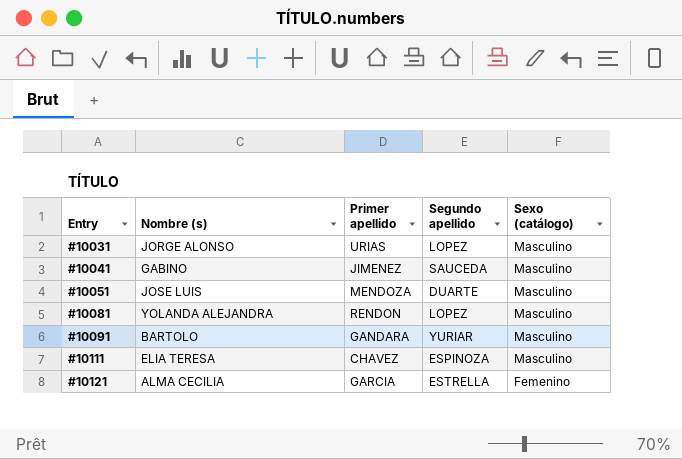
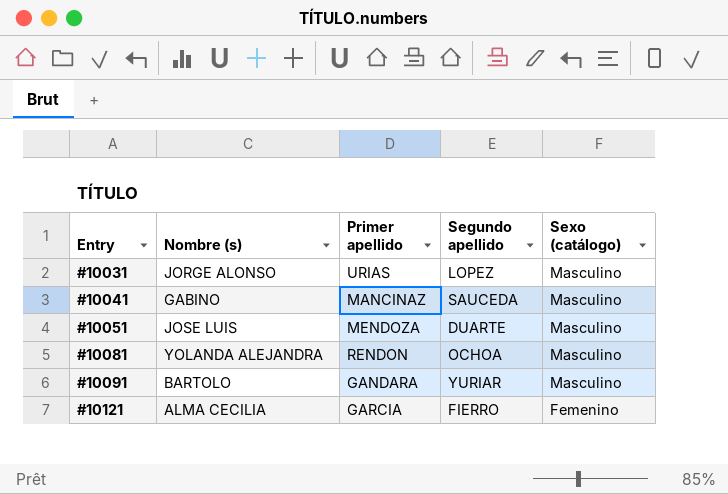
row #10111: ELIA TERESA | CHAVEZ | ESPINOZA | Masculino -> none
#10041 | Primer apellido: JIMENEZ -> MANCINAZ
#10081 | Segundo apellido: LOPEZ -> OCHOA
#10121 | Segundo apellido: ESTRELLA -> FIERRO

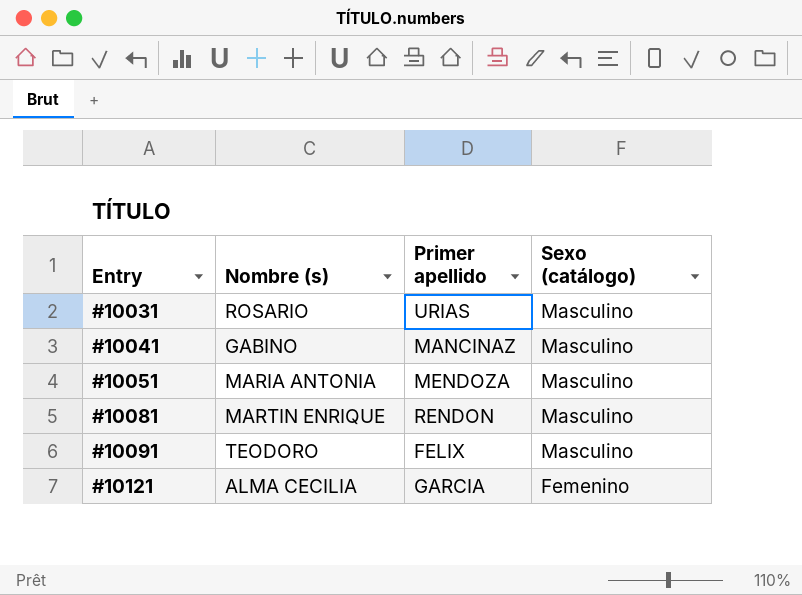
column Segundo apellido | position: 4 -> none
#10031 | Nombre (s): JORGE ALONSO -> ROSARIO
#10051 | Nombre (s): JOSE LUIS -> MARIA ANTONIA
#10081 | Nombre (s): YOLANDA ALEJANDRA -> MARTIN ENRIQUE
#10091 | Nombre (s): BARTOLO -> TEODORO
#10091 | Primer apellido: GANDARA -> FELIX

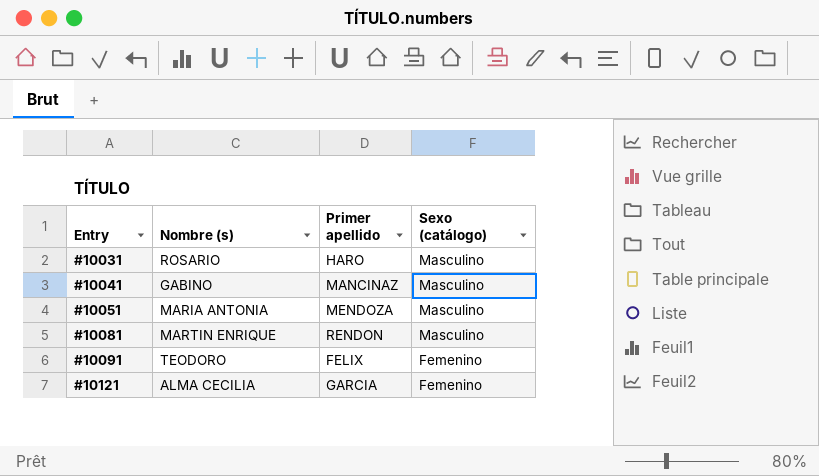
#10031 | Primer apellido: URIAS -> HARO
#10091 | Sexo (catálogo): Masculino -> Femenino

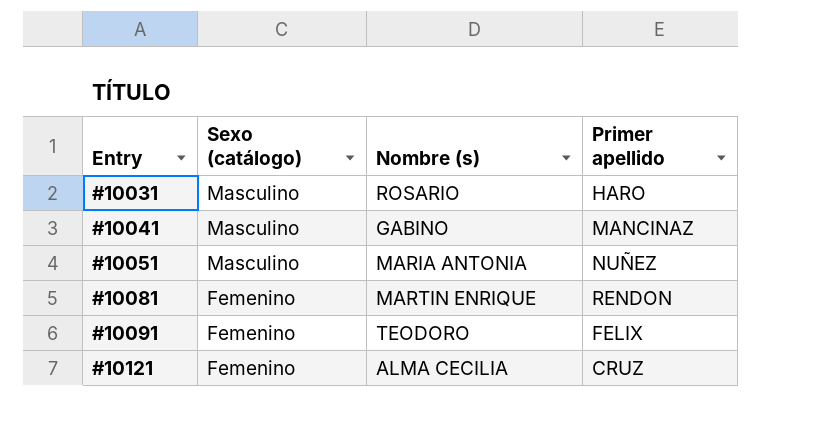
column Sexo (catálogo) | position: 4 -> 2
#10051 | Primer apellido: MENDOZA -> NUÑEZ
#10081 | Sexo (catálogo): Masculino -> Femenino
#10121 | Primer apellido: GARCIA -> CRUZ

